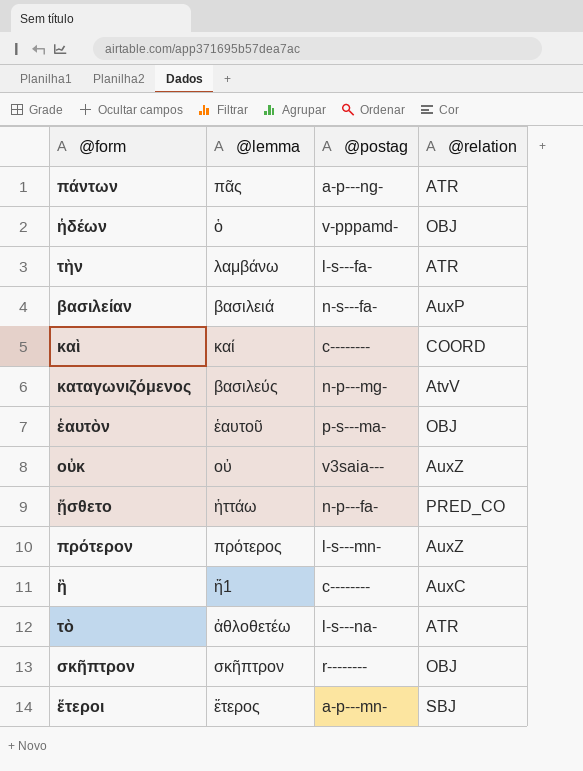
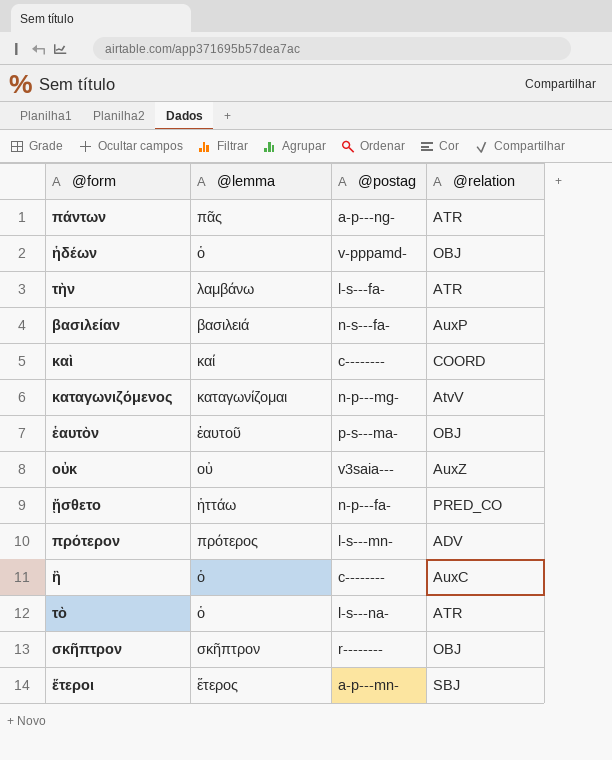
καταγωνιζόμενος | @lemma: βασιλεύς -> καταγωνίζομαι
πρότερον | @relation: AuxZ -> ADV
ἢ | @lemma: ἤ1 -> ὁ
τὸ | @lemma: ἀθλοθετέω -> ὁ

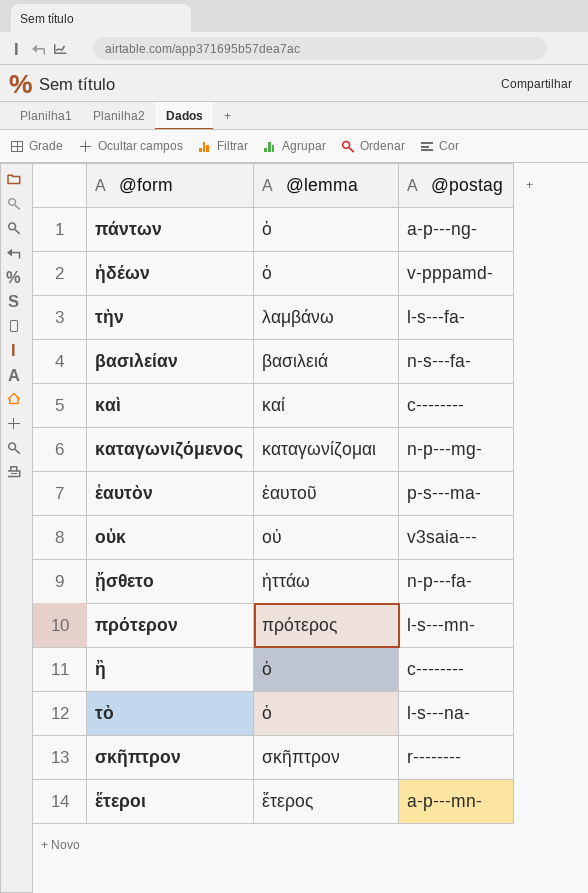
column @relation | position: 4 -> none
πάντων | @lemma: πᾶς -> ὁ

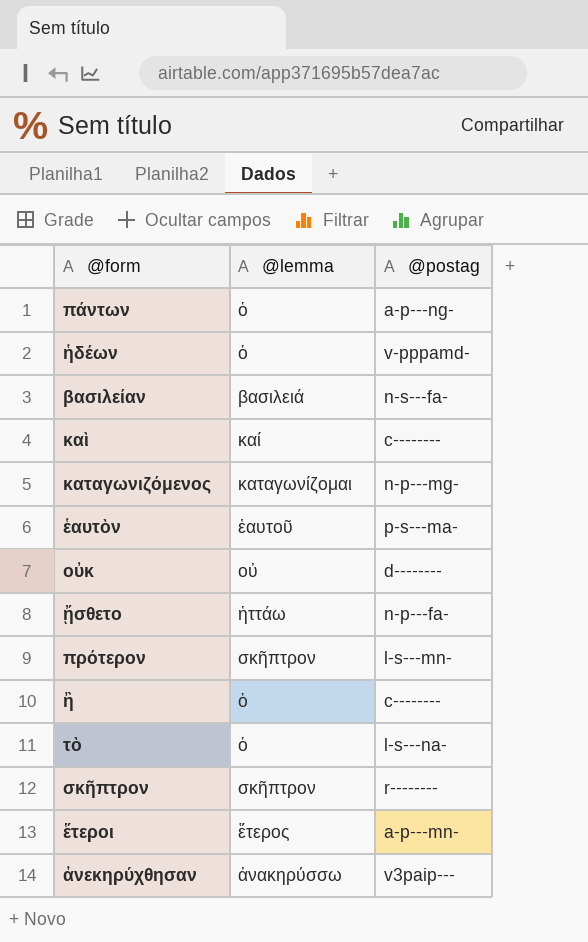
row τὴν: λαμβάνω | l-s---fa- -> none
οὐκ | @postag: v3saia--- -> d--------
πρότερον | @lemma: πρότερος -> σκῆπτρον
row ἀνεκηρύχθησαν: none -> ἀνακηρύσσω | v3paip---

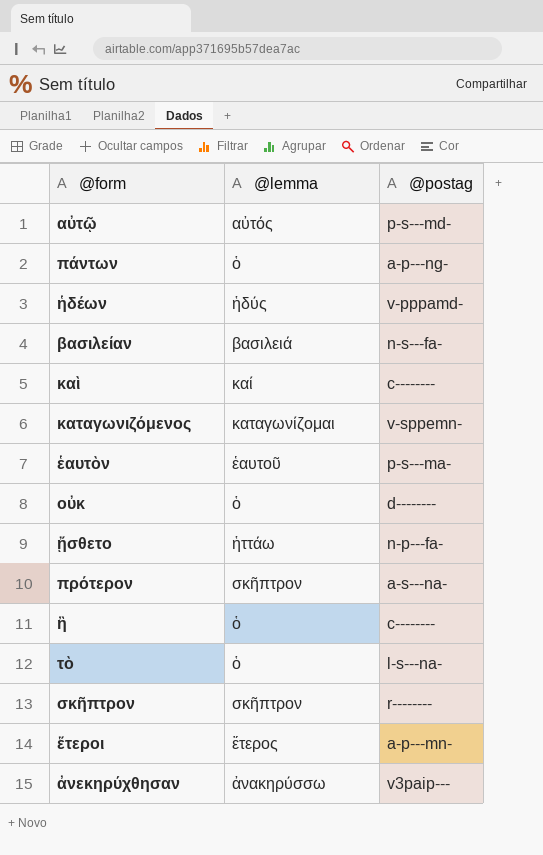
row αὐτῷ: none -> αὐτός | p-s---md-
ἡδέων | @lemma: ὁ -> ἡδύς
καταγωνιζόμενος | @postag: n-p---mg- -> v-sppemn-
οὐκ | @lemma: οὐ -> ὁ
πρότερον | @postag: l-s---mn- -> a-s---na-

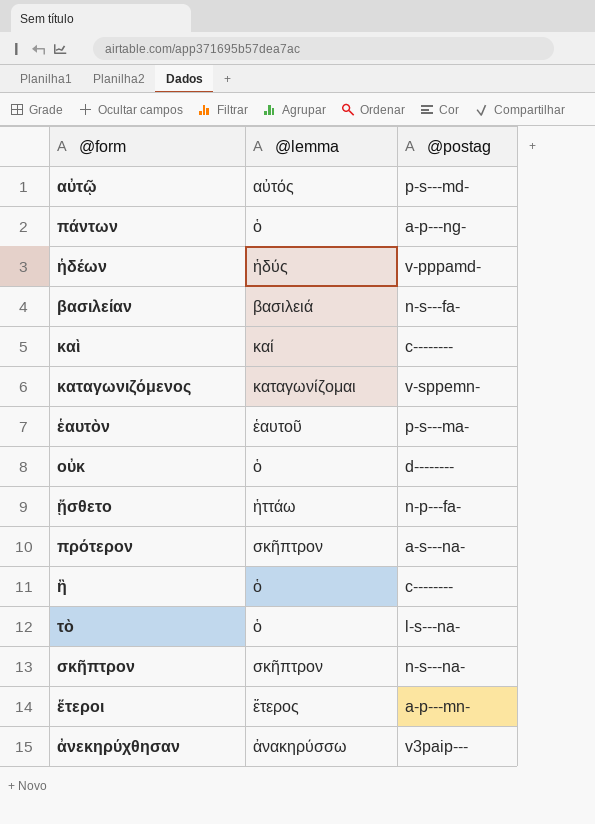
σκῆπτρον | @postag: r-------- -> n-s---na-

